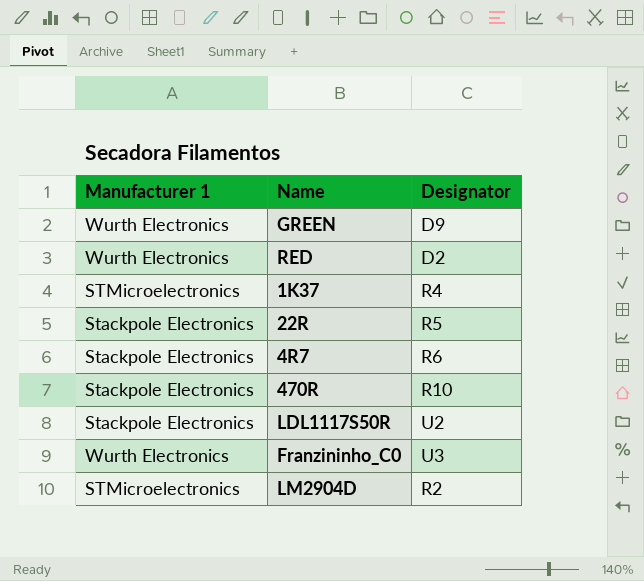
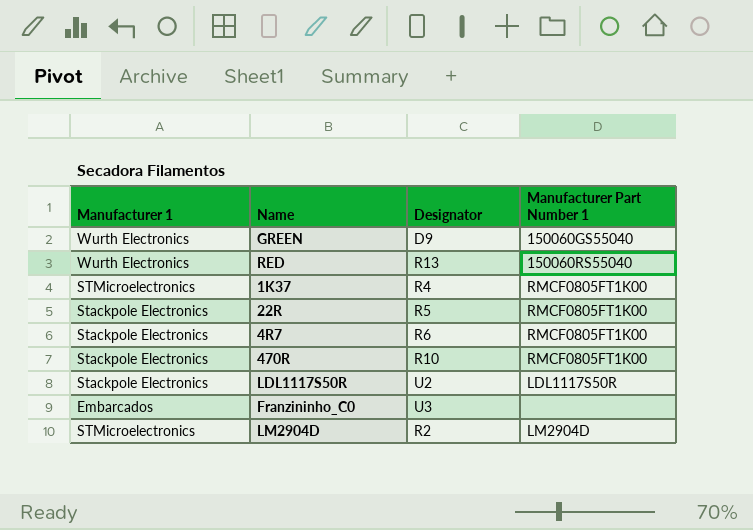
column Manufacturer Part Number 1 | position: none -> 4
RED | Designator: D2 -> R13
Franzininho_C0 | Manufacturer 1: Wurth Electronics -> Embarcados

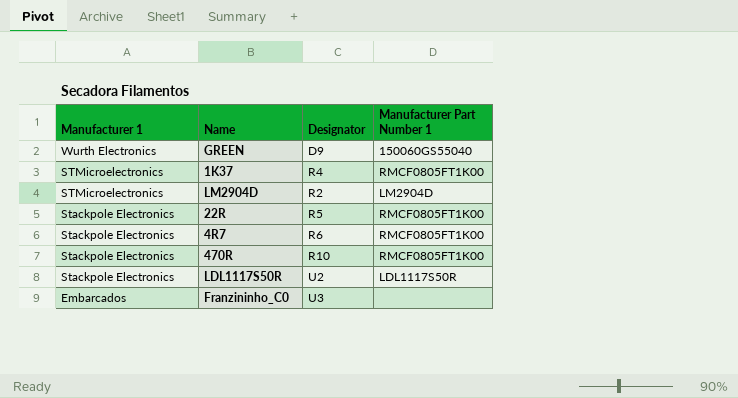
row order: none -> Manufacturer 1 descending
row RED: Wurth Electronics | R13 | 150060RS55040 -> none

